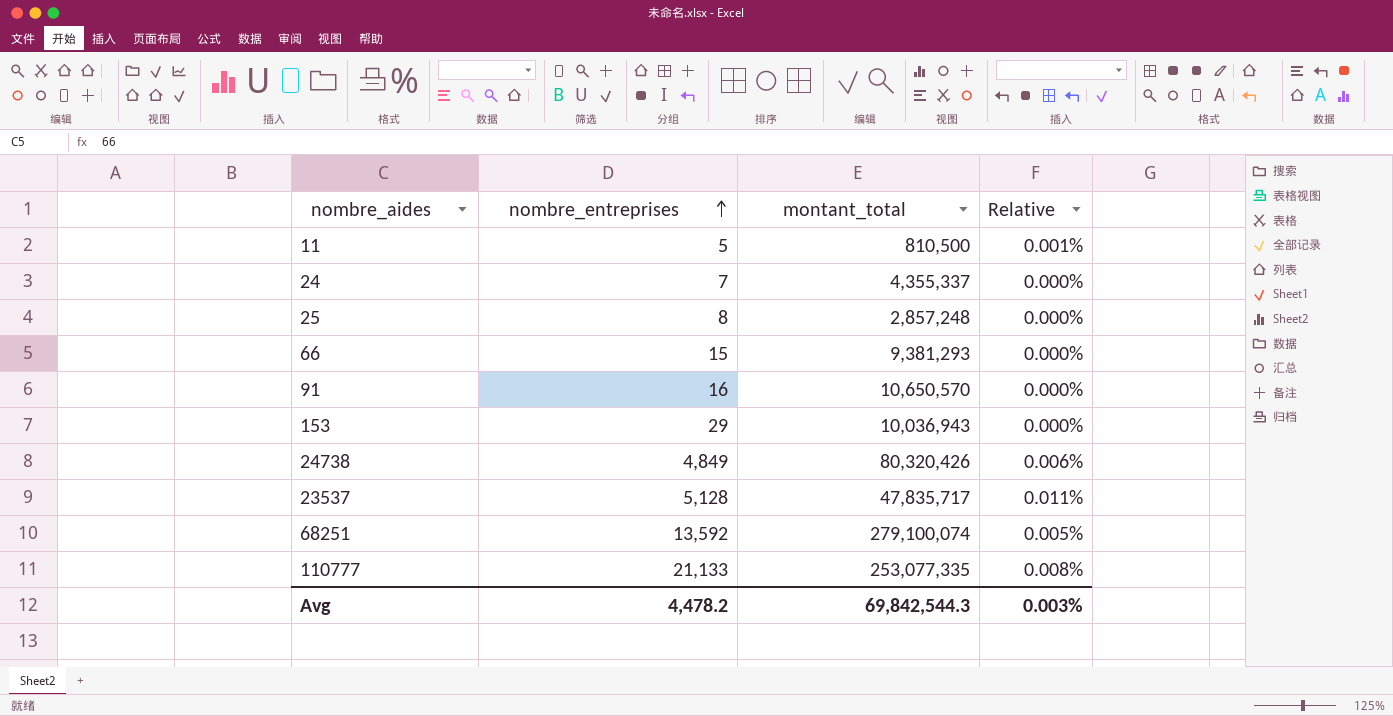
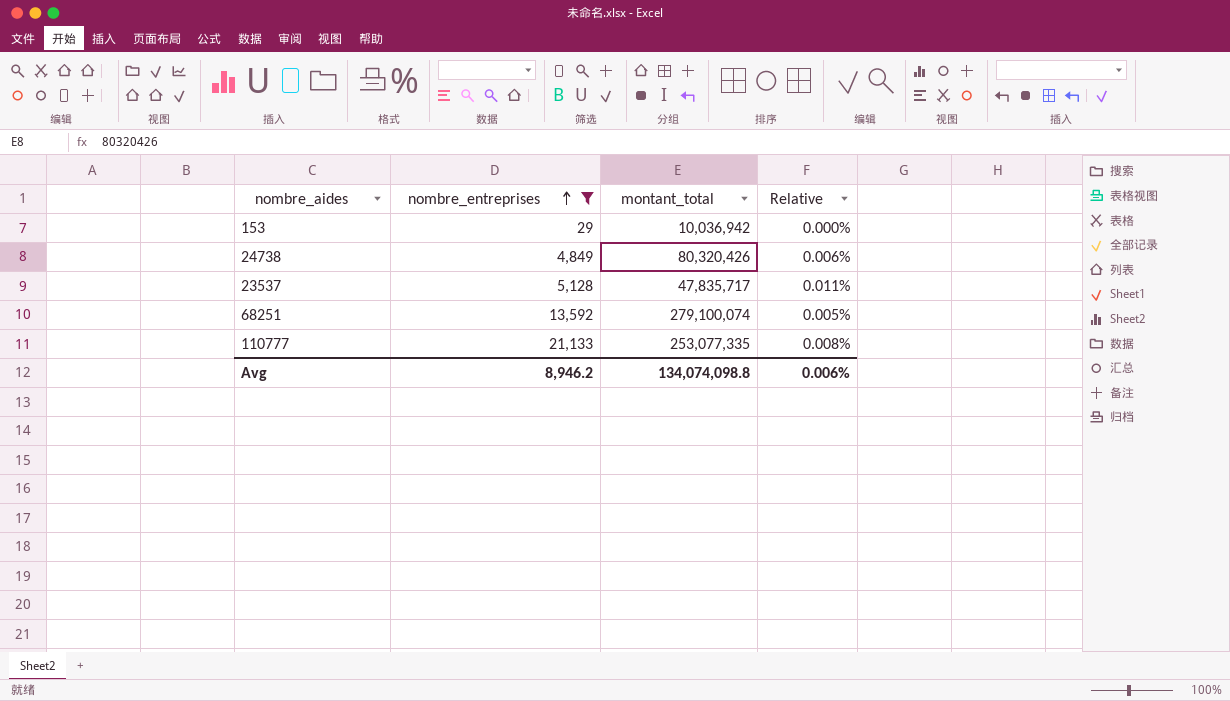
filter: none -> nombre_entreprises >= 29
153 | montant_total: 10,036,943 -> 10,036,942
Avg | nombre_entreprises: 4,478.2 -> 8,946.2
Avg | montant_total: 69,842,544.3 -> 134,074,098.8
Avg | Relative: 0.003% -> 0.006%

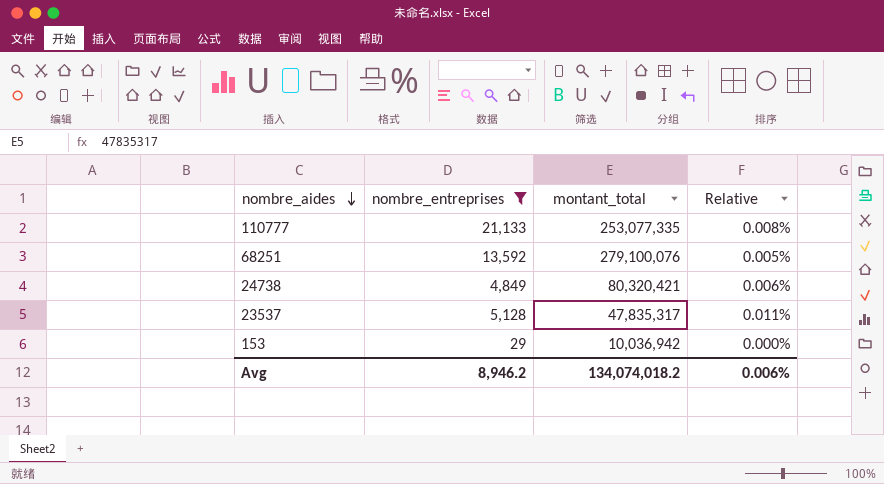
row order: nombre_entreprises ascending -> nombre_aides descending
68251 | montant_total: 279,100,074 -> 279,100,076
24738 | montant_total: 80,320,426 -> 80,320,421
23537 | montant_total: 47,835,717 -> 47,835,317
Avg | montant_total: 134,074,098.8 -> 134,074,018.2

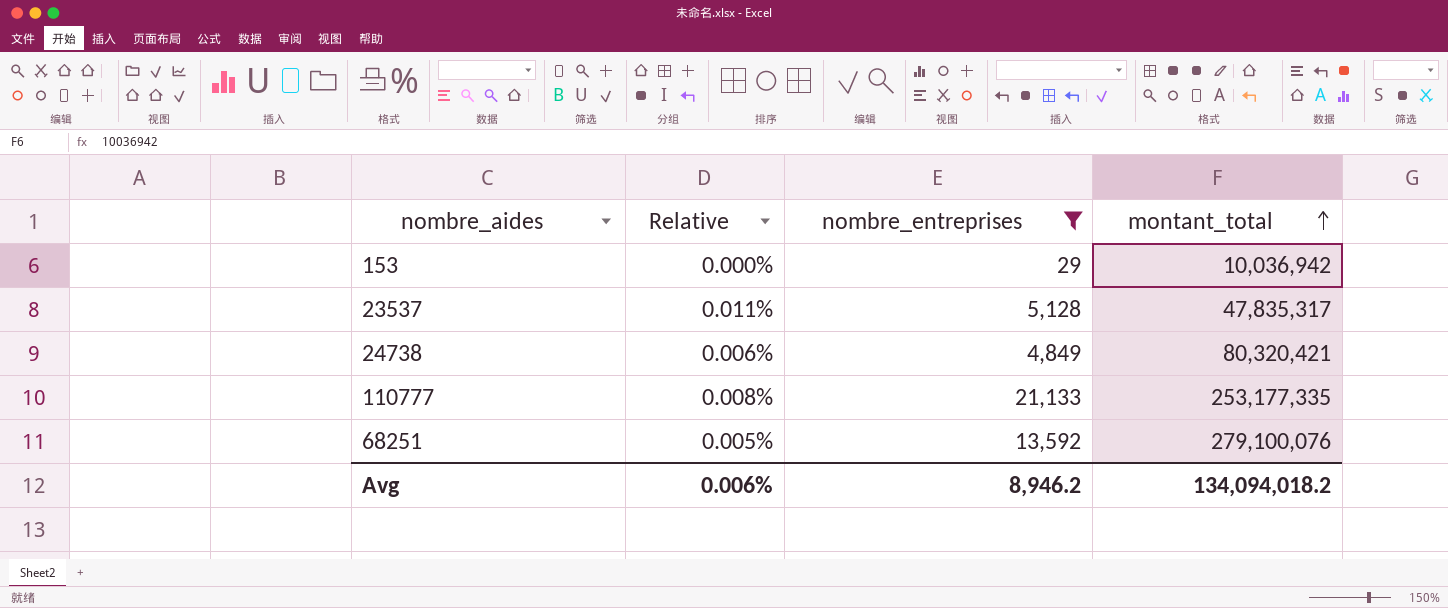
row order: nombre_aides descending -> montant_total ascending
column Relative | position: 4 -> 2
110777 | montant_total: 253,077,335 -> 253,177,335
Avg | montant_total: 134,074,018.2 -> 134,094,018.2

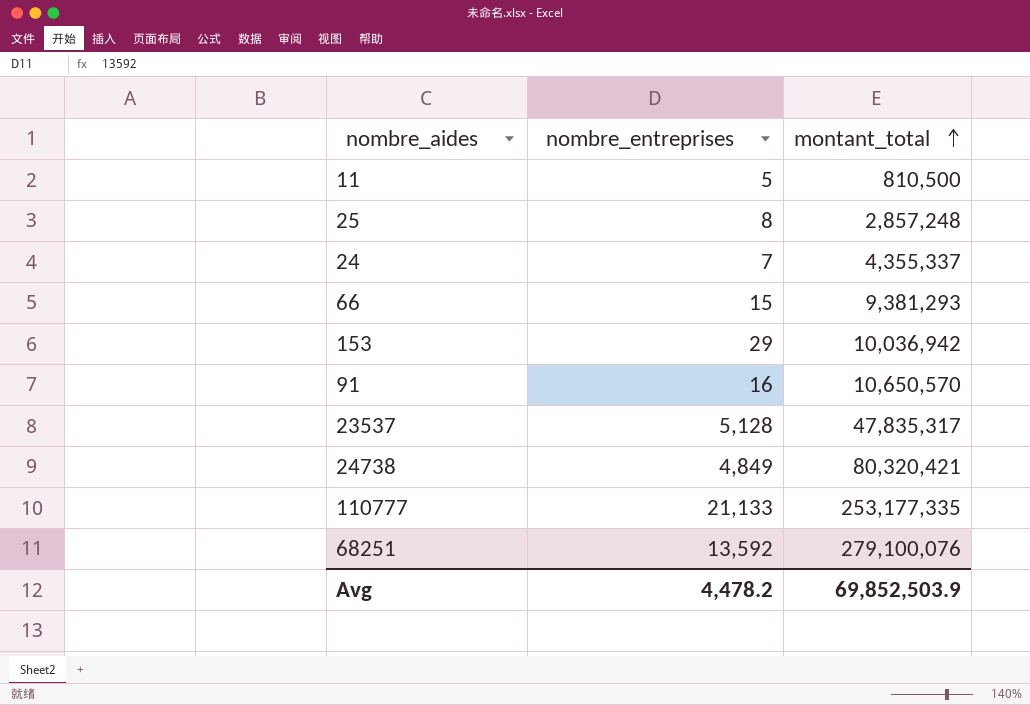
filter: nombre_entreprises >= 29 -> none
column Relative | formula: [nombre_entreprises] / [montant_total] -> none
Avg | nombre_entreprises: 8,946.2 -> 4,478.2
Avg | montant_total: 134,094,018.2 -> 69,852,503.9

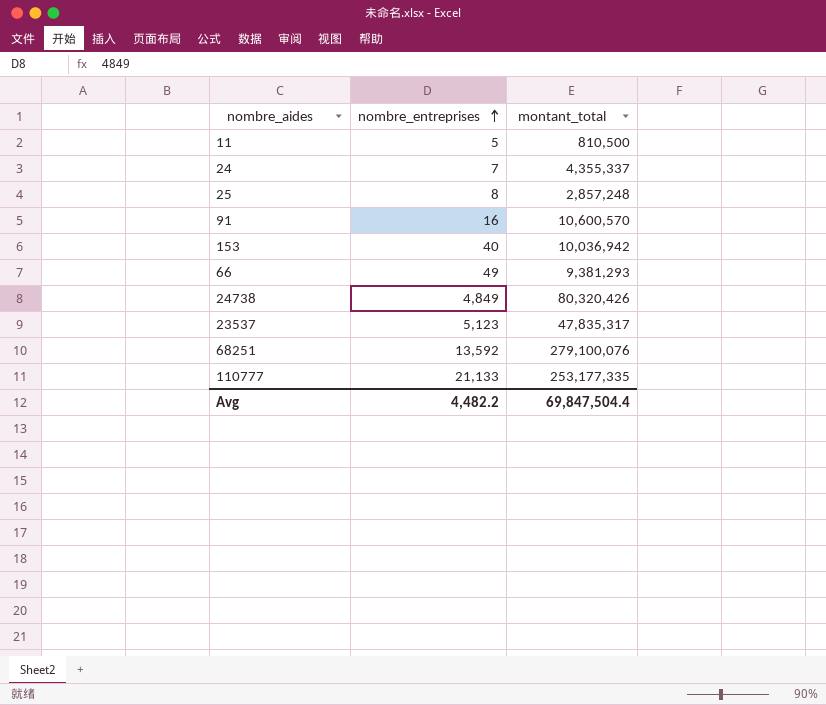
row order: montant_total ascending -> nombre_entreprises ascending
91 | montant_total: 10,650,570 -> 10,600,570
153 | nombre_entreprises: 29 -> 40
66 | nombre_entreprises: 15 -> 49
24738 | montant_total: 80,320,421 -> 80,320,426
23537 | nombre_entreprises: 5,128 -> 5,123
Avg | nombre_entreprises: 4,478.2 -> 4,482.2
Avg | montant_total: 69,852,503.9 -> 69,847,504.4

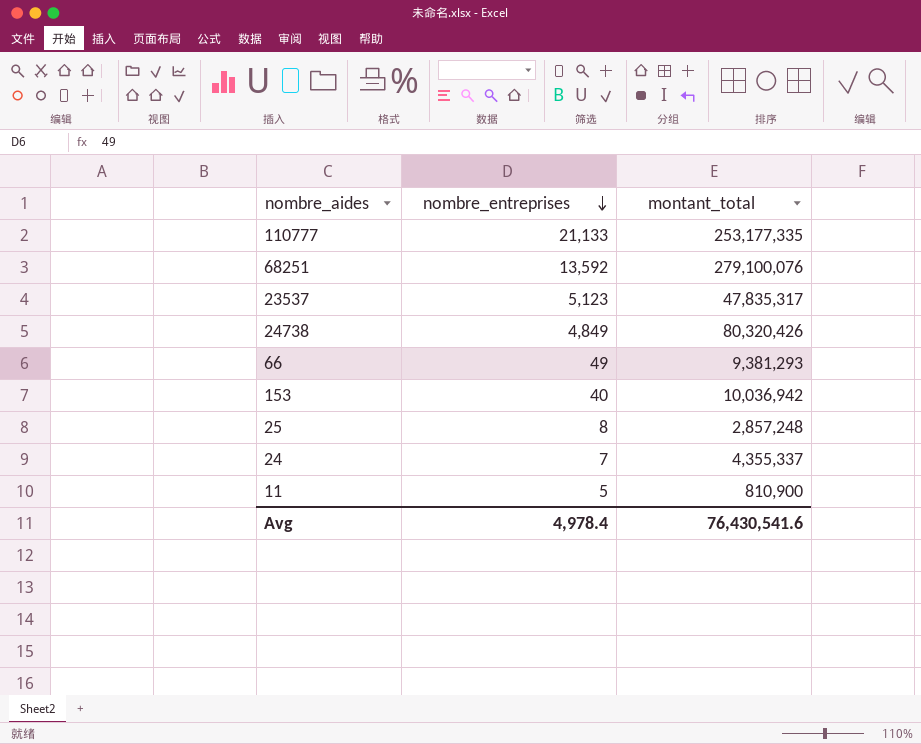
row order: nombre_entreprises ascending -> nombre_entreprises descending
row 91: 16 | 10,600,570 -> none
11 | montant_total: 810,500 -> 810,900
Avg | nombre_entreprises: 4,482.2 -> 4,978.4
Avg | montant_total: 69,847,504.4 -> 76,430,541.6

